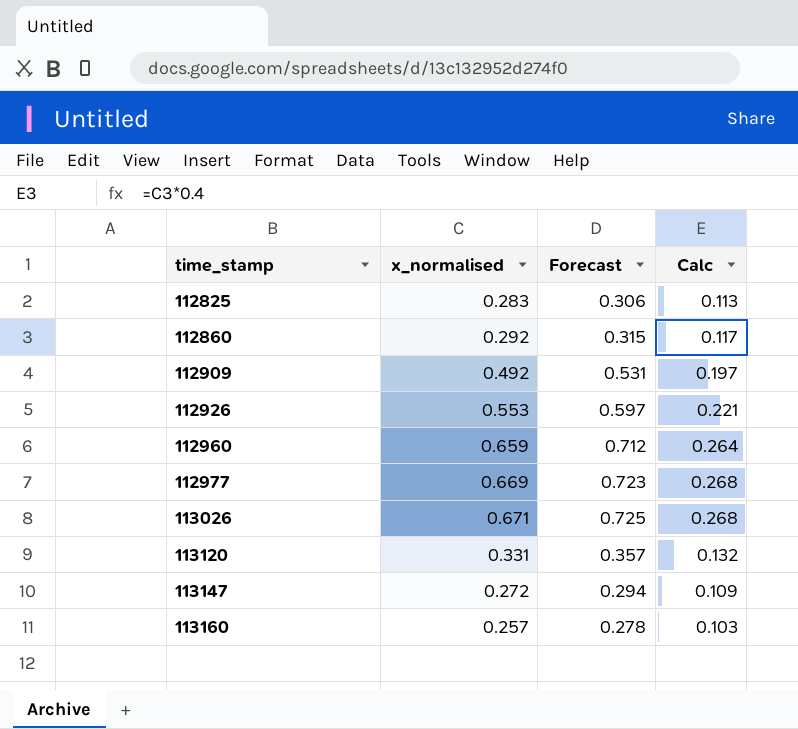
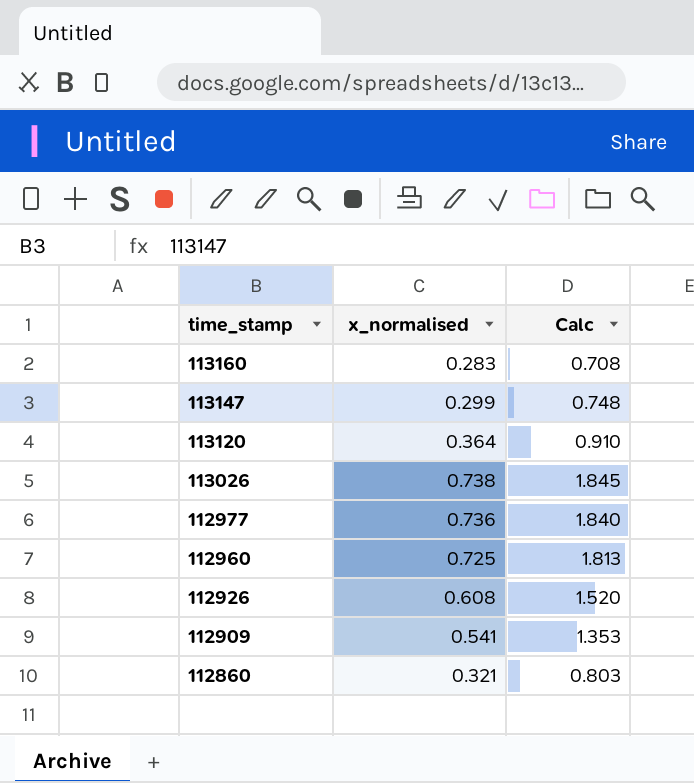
row order: time_stamp ascending -> time_stamp descending
column Forecast | formula: [x_normalised] * 1.08 -> none
column Calc | formula: [x_normalised] * 0.4 -> [x_normalised] * 2.5
row 112825: 0.283 | 0.306 | 0.113 -> none
113160 | x_normalised: 0.257 -> 0.283
113147 | x_normalised: 0.272 -> 0.299
113120 | x_normalised: 0.331 -> 0.364
113026 | x_normalised: 0.671 -> 0.738
112977 | x_normalised: 0.669 -> 0.736
112960 | x_normalised: 0.659 -> 0.725
112926 | x_normalised: 0.553 -> 0.608
112909 | x_normalised: 0.492 -> 0.541
112860 | x_normalised: 0.292 -> 0.321

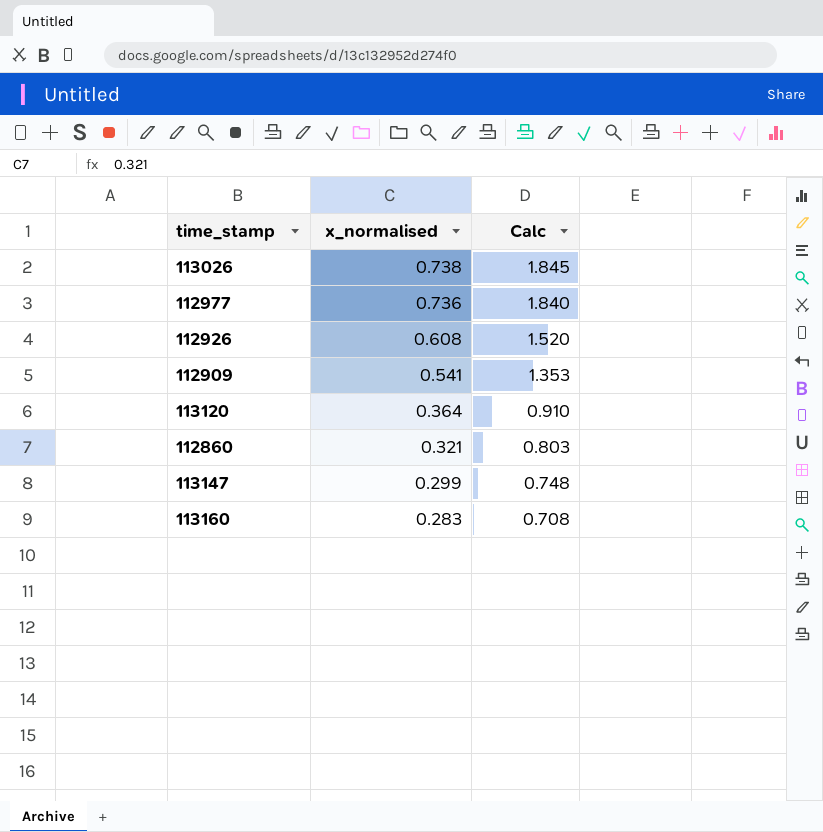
row order: time_stamp descending -> x_normalised descending
row 112960: 0.725 | 1.813 -> none

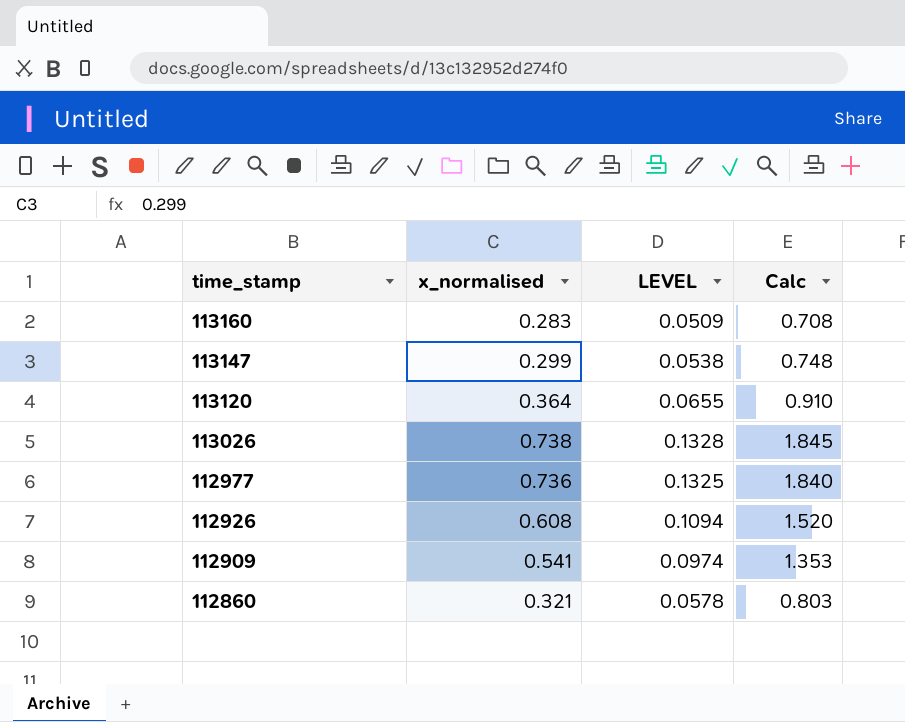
row order: x_normalised descending -> time_stamp descending
column LEVEL | formula: none -> [x_normalised] * 0.18

